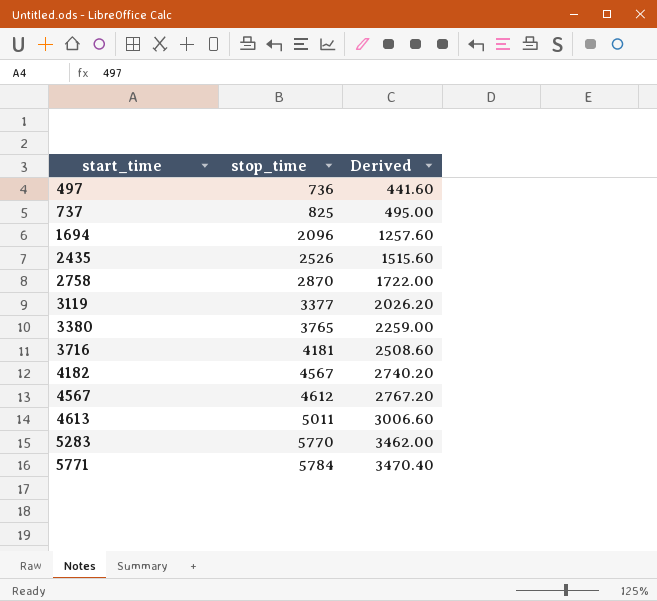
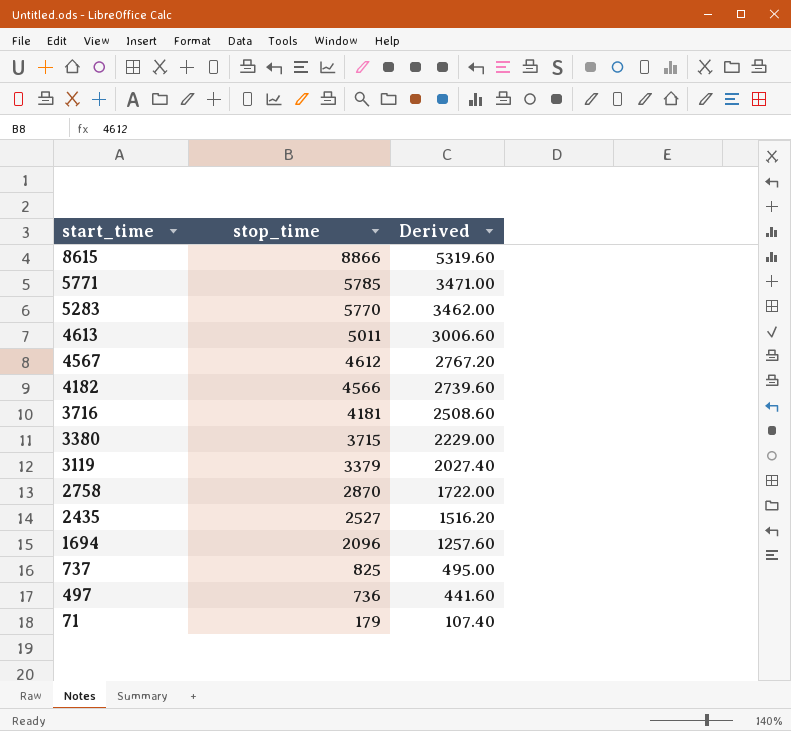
row order: start_time ascending -> start_time descending
row 8615: none -> 8866 | 5319.60
5771 | stop_time: 5784 -> 5785
5771 | Derived: 3470.40 -> 3471.00
4182 | stop_time: 4567 -> 4566
4182 | Derived: 2740.20 -> 2739.60
3380 | stop_time: 3765 -> 3715
3380 | Derived: 2259.00 -> 2229.00
3119 | stop_time: 3377 -> 3379
3119 | Derived: 2026.20 -> 2027.40
2435 | stop_time: 2526 -> 2527
2435 | Derived: 1515.60 -> 1516.20
row 71: none -> 179 | 107.40

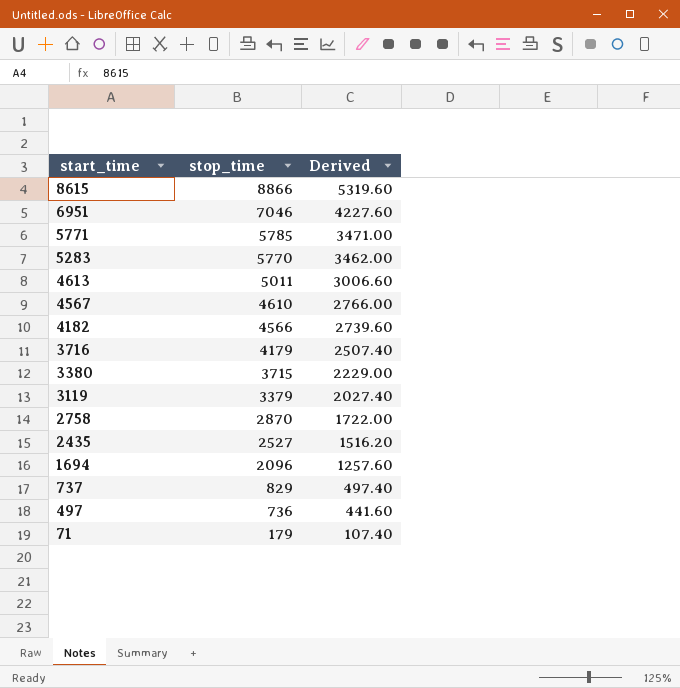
row 6951: none -> 7046 | 4227.60
4567 | stop_time: 4612 -> 4610
4567 | Derived: 2767.20 -> 2766.00
3716 | stop_time: 4181 -> 4179
3716 | Derived: 2508.60 -> 2507.40
737 | stop_time: 825 -> 829
737 | Derived: 495.00 -> 497.40

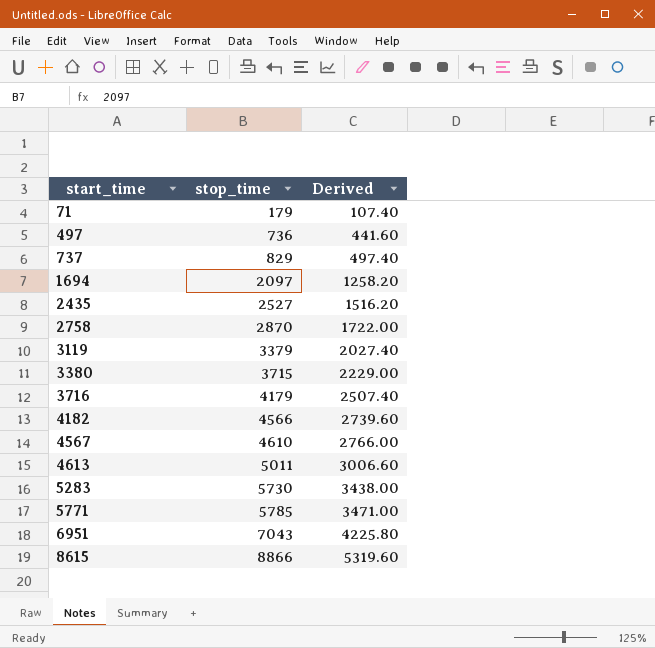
row order: start_time descending -> start_time ascending
1694 | stop_time: 2096 -> 2097
1694 | Derived: 1257.60 -> 1258.20
5283 | stop_time: 5770 -> 5730
5283 | Derived: 3462.00 -> 3438.00
6951 | stop_time: 7046 -> 7043
6951 | Derived: 4227.60 -> 4225.80

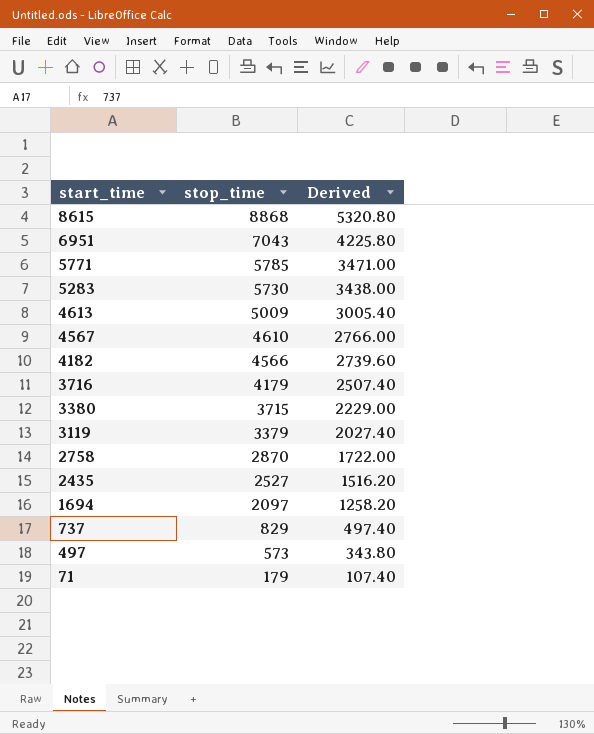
row order: start_time ascending -> start_time descending
8615 | stop_time: 8866 -> 8868
8615 | Derived: 5319.60 -> 5320.80
4613 | stop_time: 5011 -> 5009
4613 | Derived: 3006.60 -> 3005.40
497 | stop_time: 736 -> 573
497 | Derived: 441.60 -> 343.80

